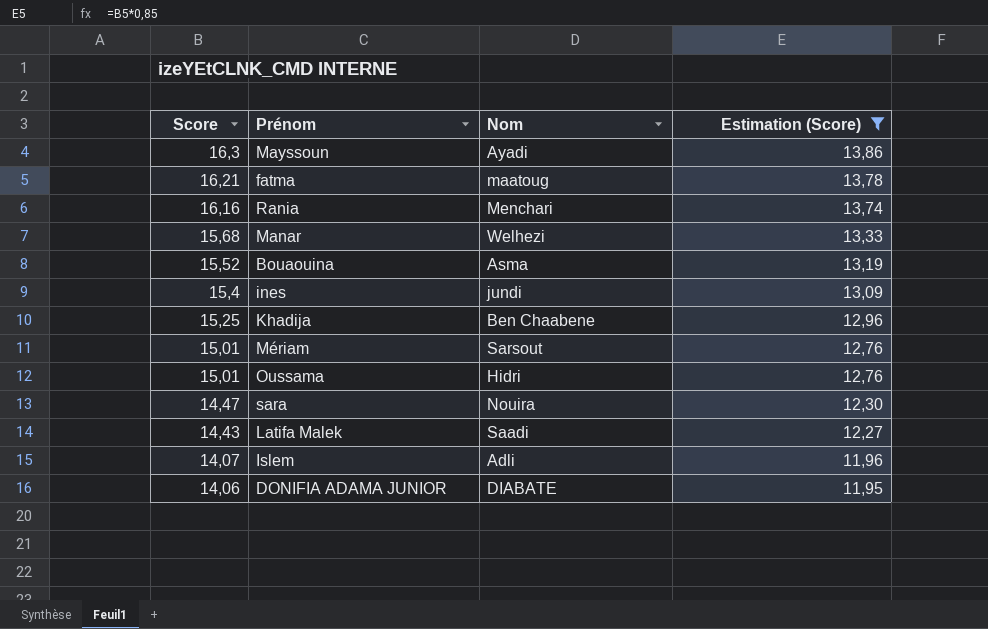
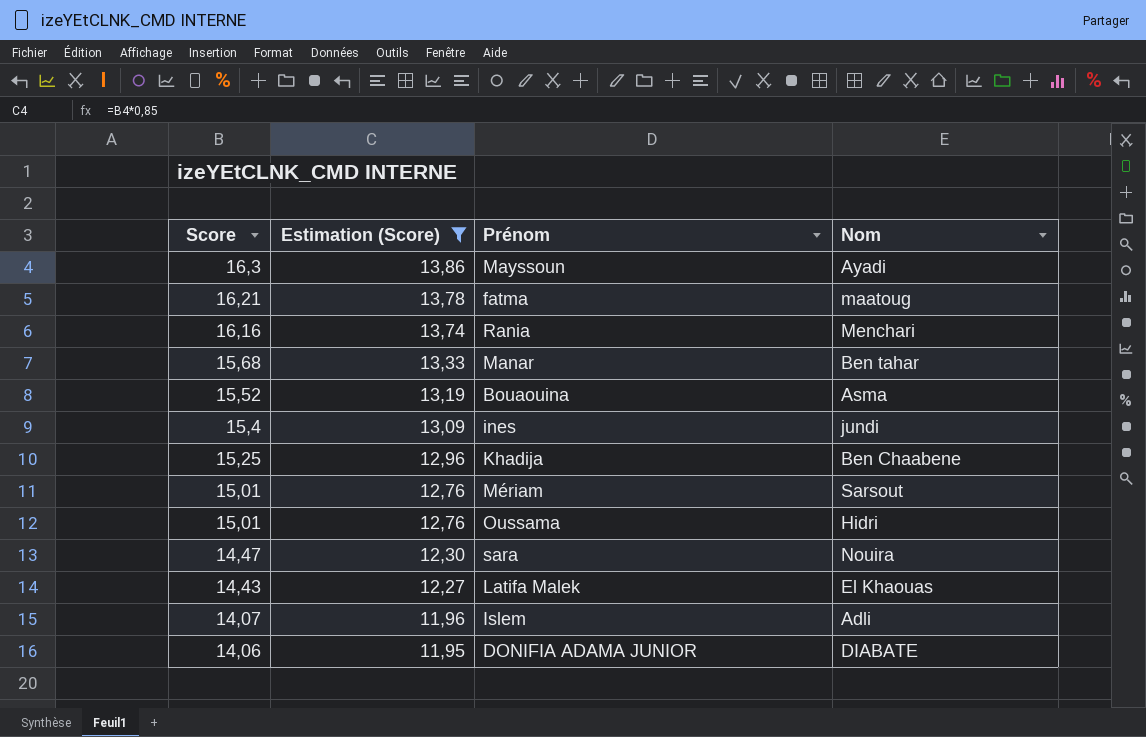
column Estimation (Score) | position: 4 -> 2
Manar | Nom: Welhezi -> Ben tahar
Latifa Malek | Nom: Saadi -> El Khaouas

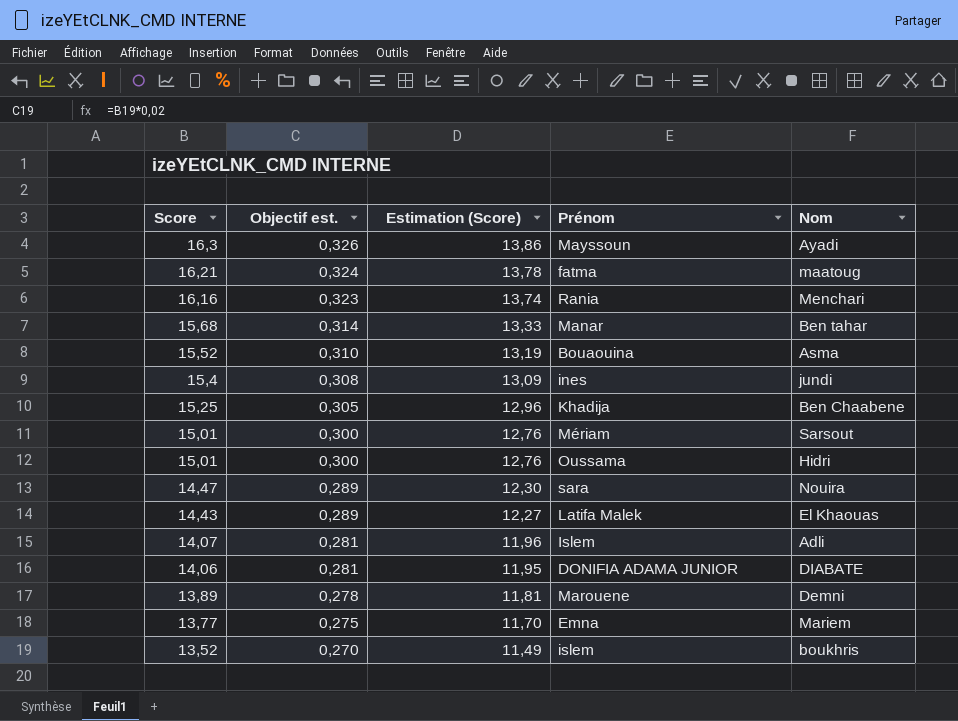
filter: Estimation (Score) >= 11,95 -> none
column Objectif est. | formula: none -> [Score] * 0,02

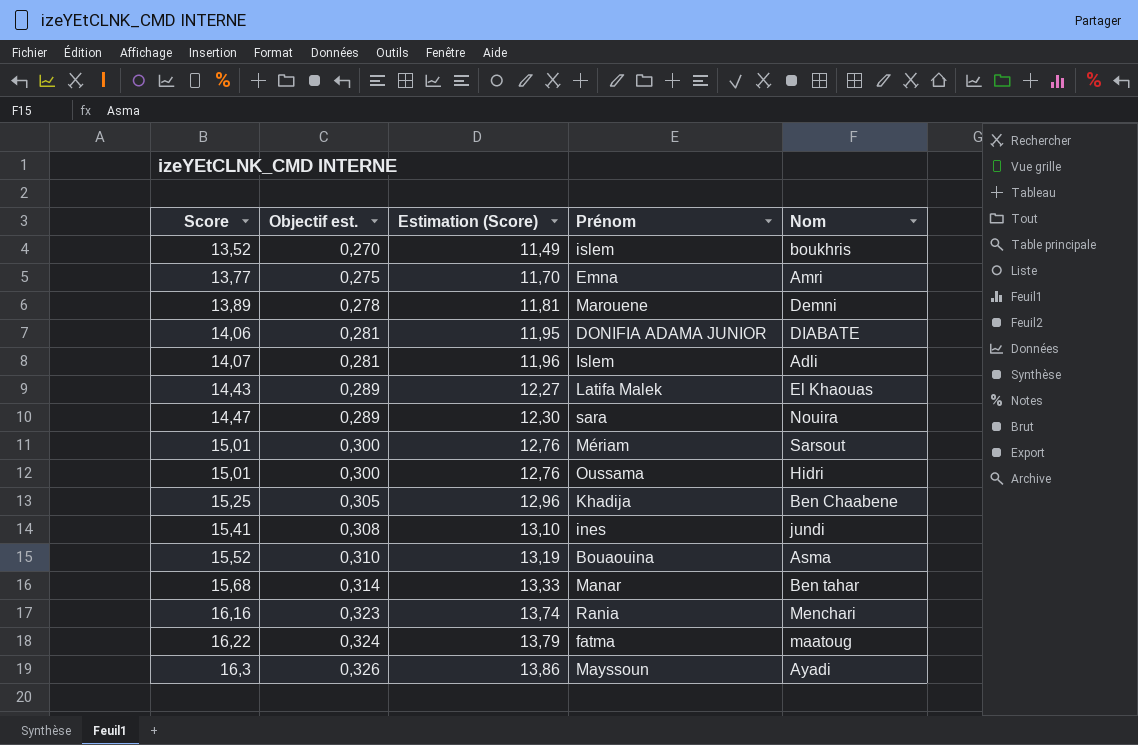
row order: Score descending -> Score ascending
Emna | Nom: Mariem -> Amri
ines | Score: 15,4 -> 15,41
ines | Estimation (Score): 13,09 -> 13,10
fatma | Score: 16,21 -> 16,22
fatma | Estimation (Score): 13,78 -> 13,79

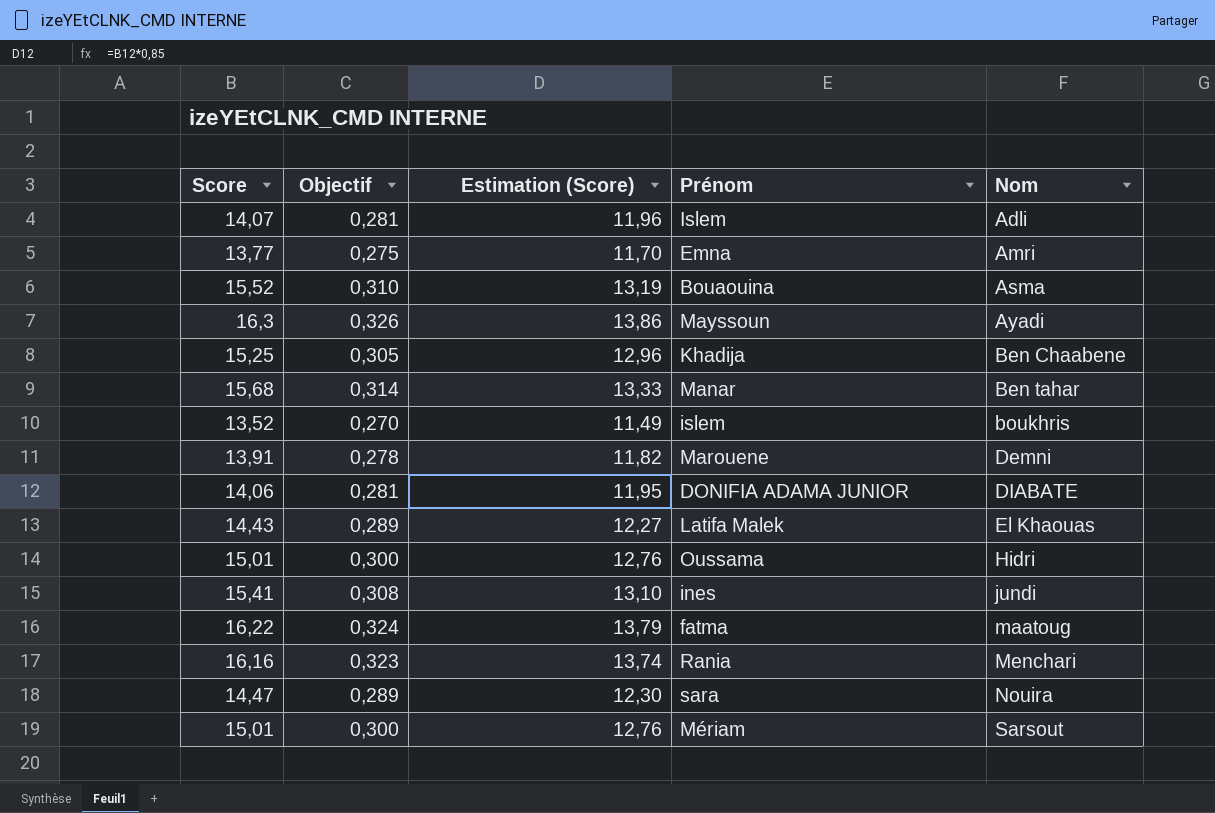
row order: Score ascending -> Nom ascending
column name: Objectif est. -> Objectif
Marouene | Score: 13,89 -> 13,91
Marouene | Estimation (Score): 11,81 -> 11,82

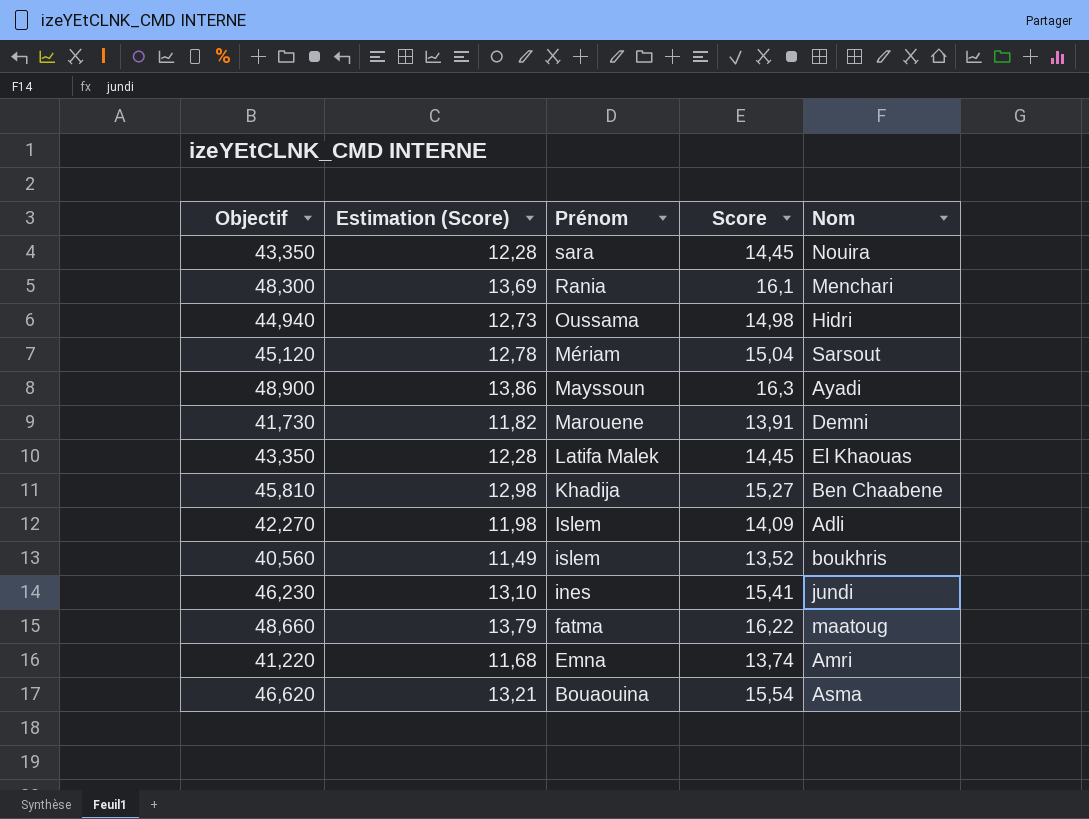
row order: Nom ascending -> Prénom descending
column Objectif | formula: [Score] * 0,02 -> [Score] * 3
column Score | position: 1 -> 4
row Manar: 15,68 | 0,314 | 13,33 | Ben tahar -> none
row DONIFIA ADAMA JUNIOR: 14,06 | 0,281 | 11,95 | DIABATE -> none
sara | Estimation (Score): 12,30 -> 12,28
sara | Score: 14,47 -> 14,45
Rania | Estimation (Score): 13,74 -> 13,69
Rania | Score: 16,16 -> 16,1
Oussama | Estimation (Score): 12,76 -> 12,73
Oussama | Score: 15,01 -> 14,98
Mériam | Estimation (Score): 12,76 -> 12,78
Mériam | Score: 15,01 -> 15,04
Latifa Malek | Estimation (Score): 12,27 -> 12,28
Latifa Malek | Score: 14,43 -> 14,45
Khadija | Estimation (Score): 12,96 -> 12,98
Khadija | Score: 15,25 -> 15,27
Islem | Estimation (Score): 11,96 -> 11,98
Islem | Score: 14,07 -> 14,09
Emna | Estimation (Score): 11,70 -> 11,68
Emna | Score: 13,77 -> 13,74
Bouaouina | Estimation (Score): 13,19 -> 13,21
Bouaouina | Score: 15,52 -> 15,54

